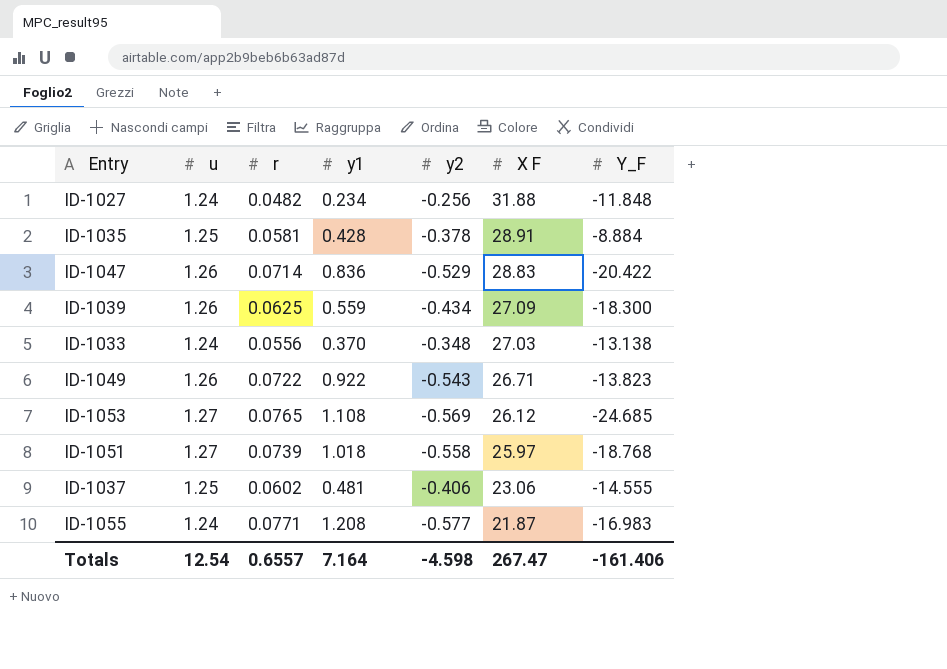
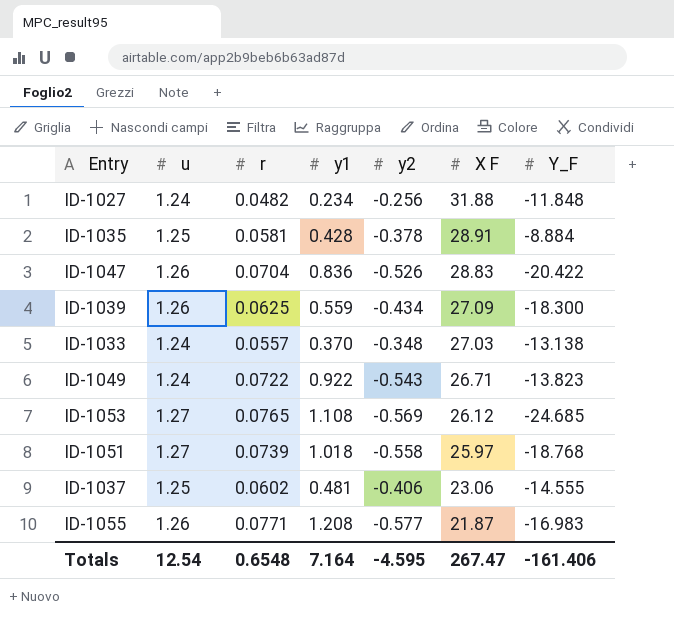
ID-1047 | r: 0.0714 -> 0.0704
ID-1047 | y2: -0.529 -> -0.526
ID-1033 | r: 0.0556 -> 0.0557
ID-1049 | u: 1.26 -> 1.24
ID-1055 | u: 1.24 -> 1.26
Totals | r: 0.6557 -> 0.6548
Totals | y2: -4.598 -> -4.595

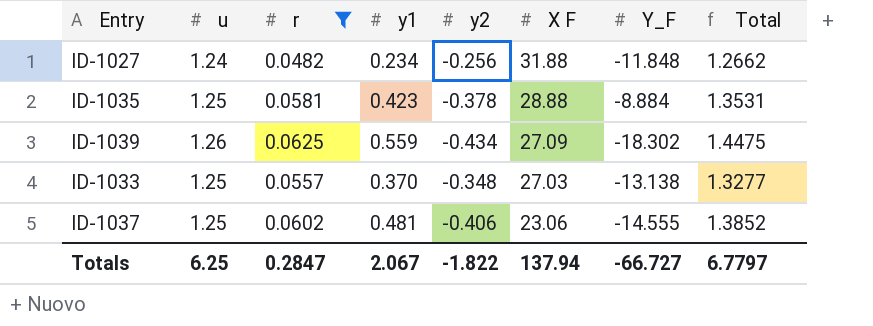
filter: none -> r <= 0.0625
column Total | formula: none -> [u] + [r] + [y1] + [y2]
ID-1035 | y1: 0.428 -> 0.423
ID-1035 | X F: 28.91 -> 28.88
ID-1039 | Y_F: -18.300 -> -18.302
ID-1033 | u: 1.24 -> 1.25
Totals | u: 12.54 -> 6.25
Totals | r: 0.6548 -> 0.2847
Totals | y1: 7.164 -> 2.067
Totals | y2: -4.595 -> -1.822
Totals | X F: 267.47 -> 137.94
Totals | Y_F: -161.406 -> -66.727

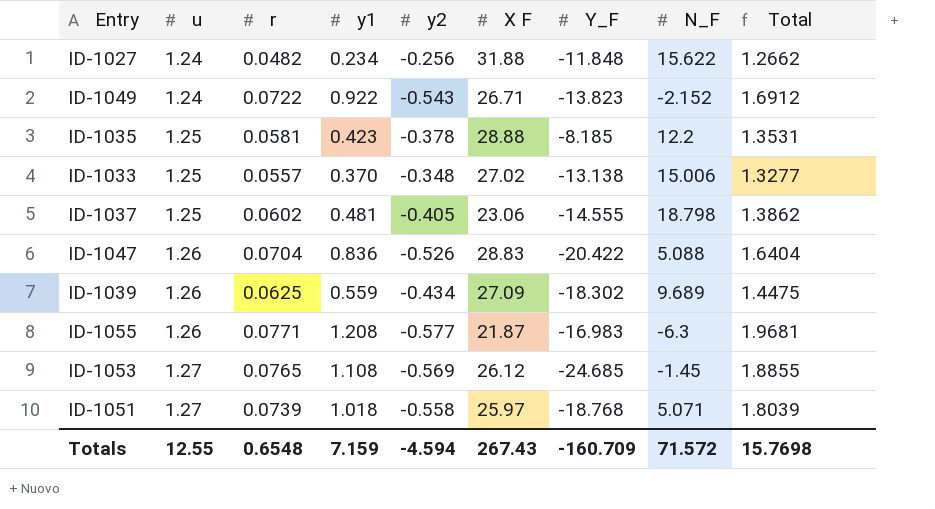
filter: r <= 0.0625 -> none
row order: X F descending -> u ascending
column N_F | position: none -> 8
ID-1035 | Y_F: -8.884 -> -8.185
ID-1033 | X F: 27.03 -> 27.02
ID-1037 | y2: -0.406 -> -0.405
ID-1037 | Total: 1.3852 -> 1.3862
Totals | u: 6.25 -> 12.55
Totals | r: 0.2847 -> 0.6548
Totals | y1: 2.067 -> 7.159
Totals | y2: -1.822 -> -4.594
Totals | X F: 137.94 -> 267.43
Totals | Y_F: -66.727 -> -160.709
Totals | Total: 6.7797 -> 15.7698

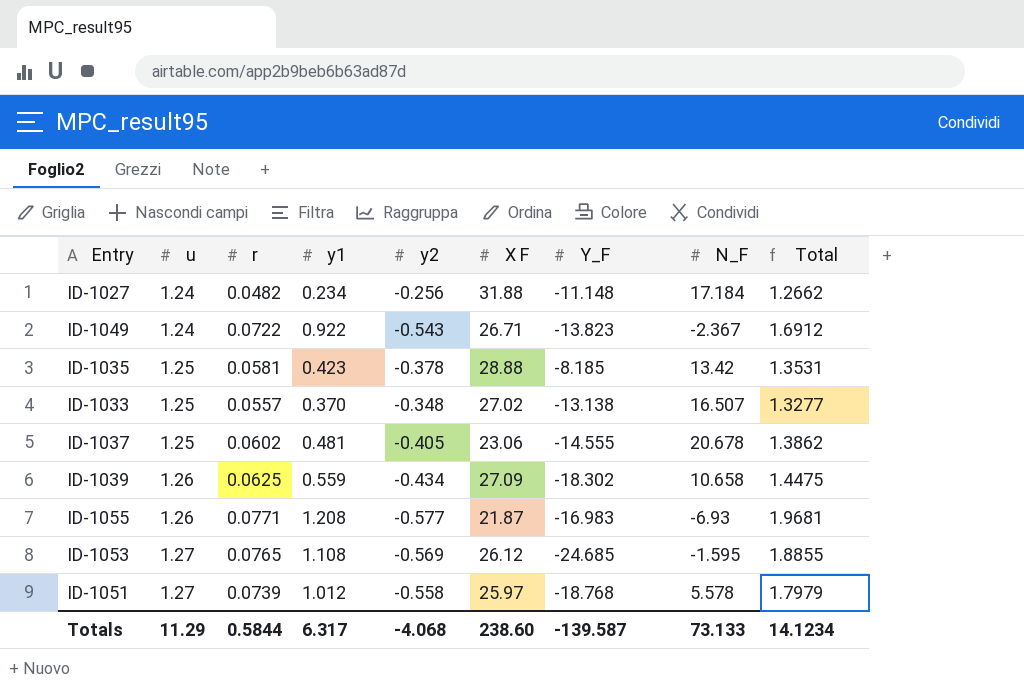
row ID-1047: 1.26 | 0.0704 | 0.836 | -0.526 | 28.83 | -20.422 | 5.088 | 1.6404 -> none
ID-1027 | Y_F: -11.848 -> -11.148
ID-1027 | N_F: 15.622 -> 17.184
ID-1049 | N_F: -2.152 -> -2.367
ID-1035 | N_F: 12.2 -> 13.42
ID-1033 | N_F: 15.006 -> 16.507
ID-1037 | N_F: 18.798 -> 20.678
ID-1039 | N_F: 9.689 -> 10.658
ID-1055 | N_F: -6.3 -> -6.93
ID-1053 | N_F: -1.45 -> -1.595
ID-1051 | y1: 1.018 -> 1.012
ID-1051 | N_F: 5.071 -> 5.578
ID-1051 | Total: 1.8039 -> 1.7979
Totals | u: 12.55 -> 11.29
Totals | r: 0.6548 -> 0.5844
Totals | y1: 7.159 -> 6.317
Totals | y2: -4.594 -> -4.068
Totals | X F: 267.43 -> 238.60
Totals | Y_F: -160.709 -> -139.587
Totals | N_F: 71.572 -> 73.133
Totals | Total: 15.7698 -> 14.1234

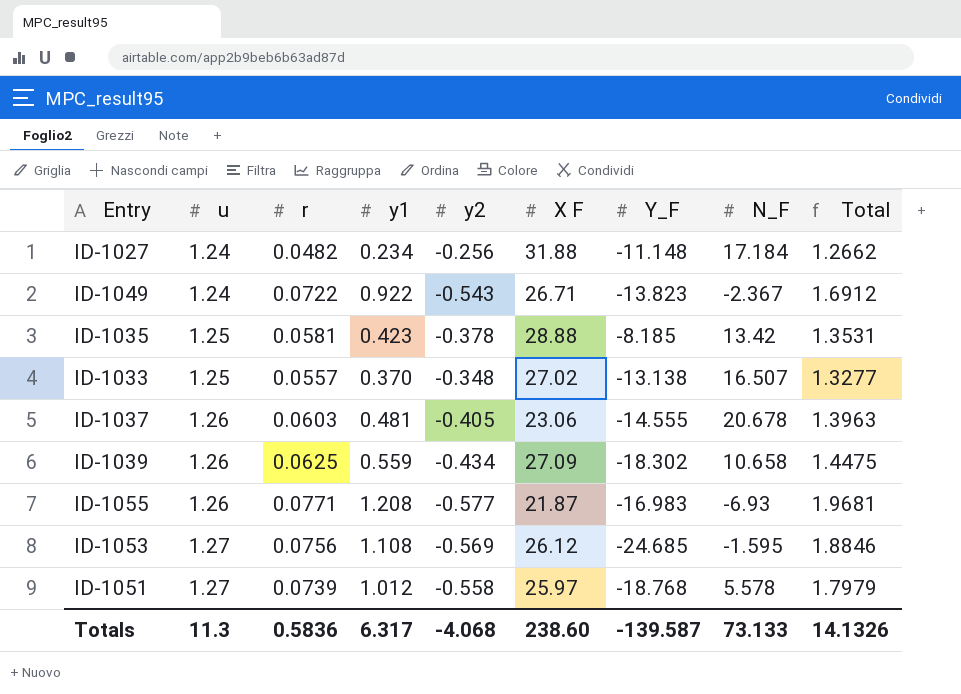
ID-1037 | u: 1.25 -> 1.26
ID-1037 | r: 0.0602 -> 0.0603
ID-1037 | Total: 1.3862 -> 1.3963
ID-1053 | r: 0.0765 -> 0.0756
ID-1053 | Total: 1.8855 -> 1.8846
Totals | u: 11.29 -> 11.3
Totals | r: 0.5844 -> 0.5836
Totals | Total: 14.1234 -> 14.1326

